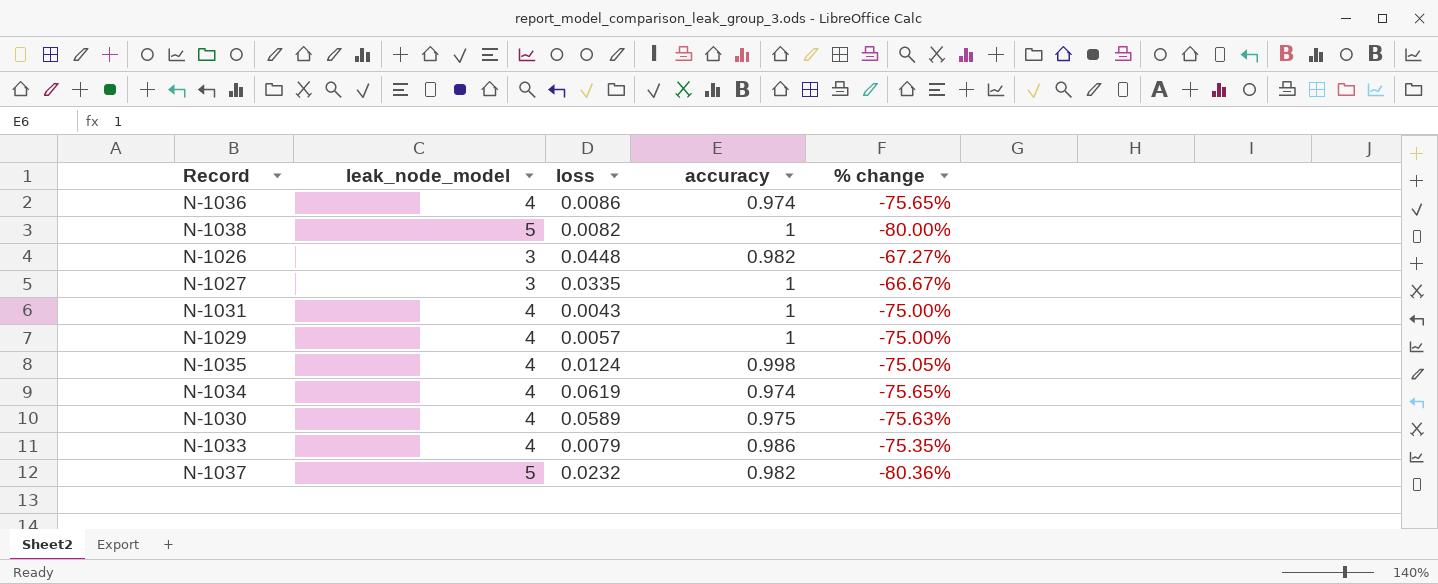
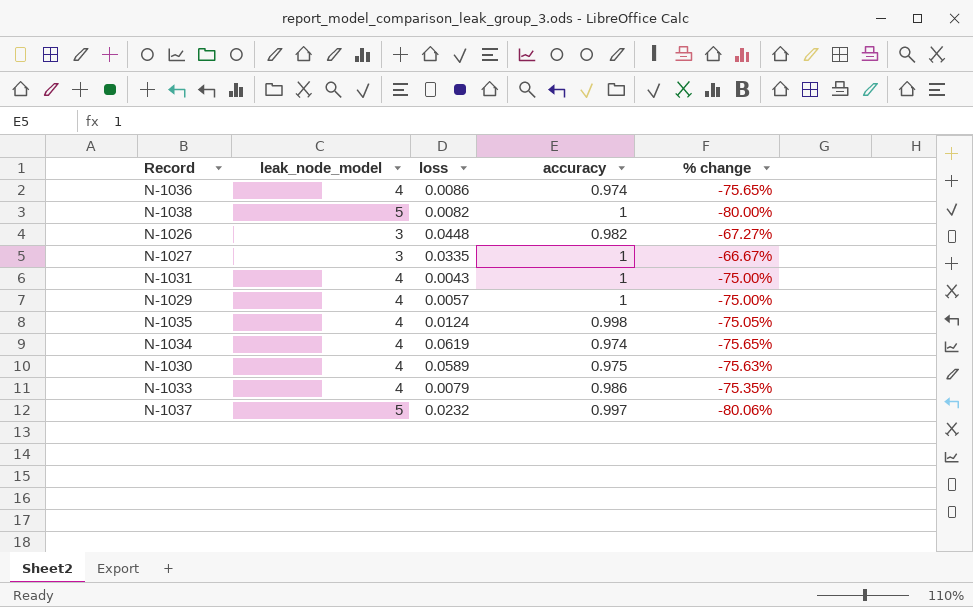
N-1037 | accuracy: 0.982 -> 0.997
N-1037 | % change: -80.36% -> -80.06%

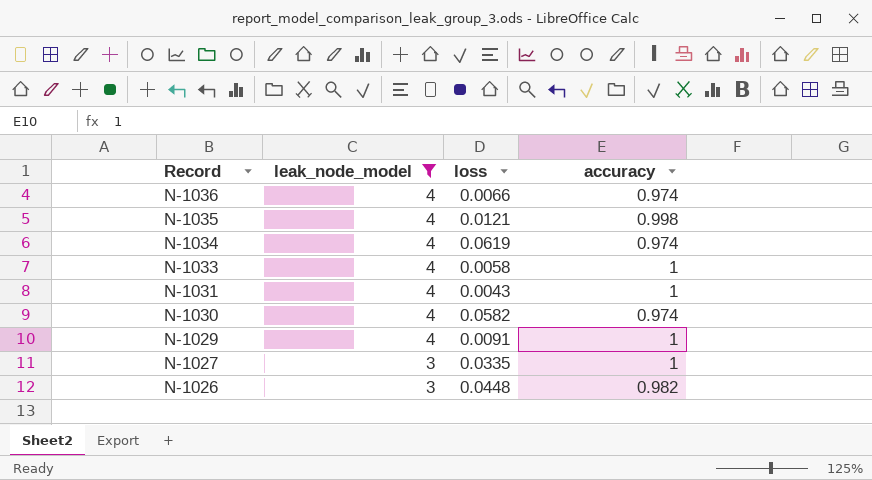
filter: none -> leak_node_model != 5
row order: none -> Record descending
column % change | formula: ([accuracy] - [leak_node_model]) / [leak_node_model] -> none
N-1036 | loss: 0.0086 -> 0.0066
N-1035 | loss: 0.0124 -> 0.0121
N-1033 | loss: 0.0079 -> 0.0058
N-1033 | accuracy: 0.986 -> 1
N-1030 | loss: 0.0589 -> 0.0582
N-1030 | accuracy: 0.975 -> 0.974
N-1029 | loss: 0.0057 -> 0.0091

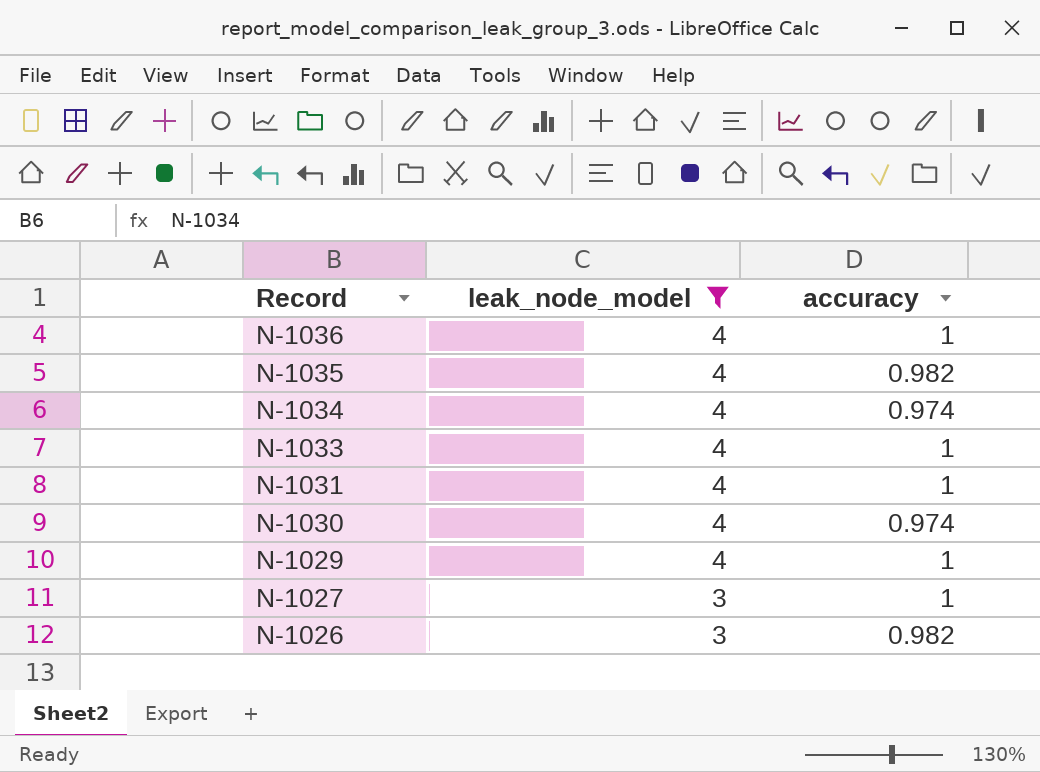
column loss | position: 3 -> none
N-1036 | accuracy: 0.974 -> 1
N-1035 | accuracy: 0.998 -> 0.982

